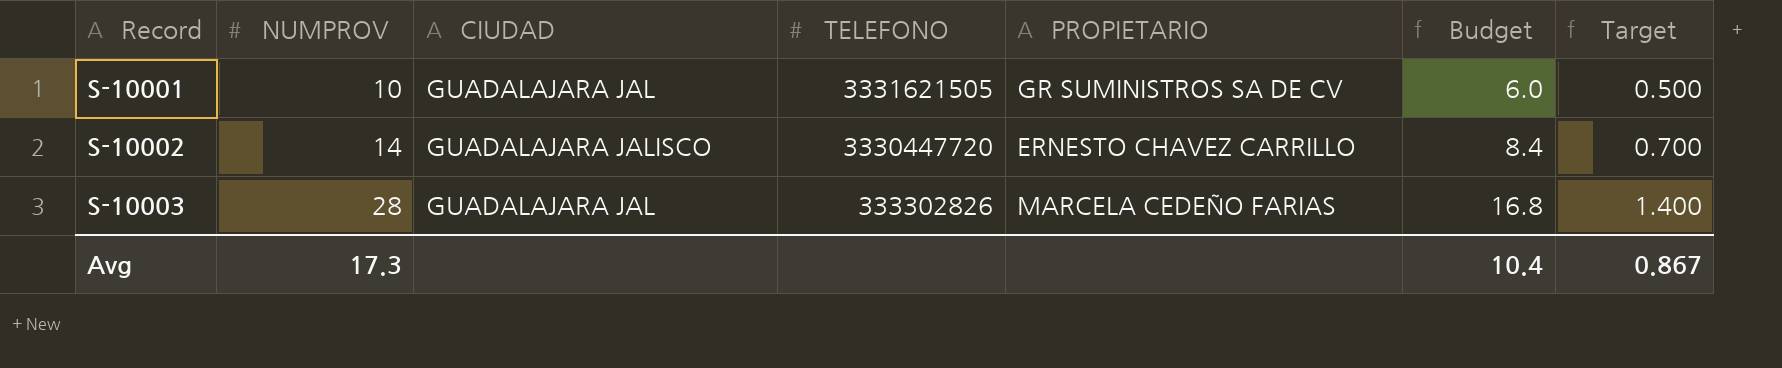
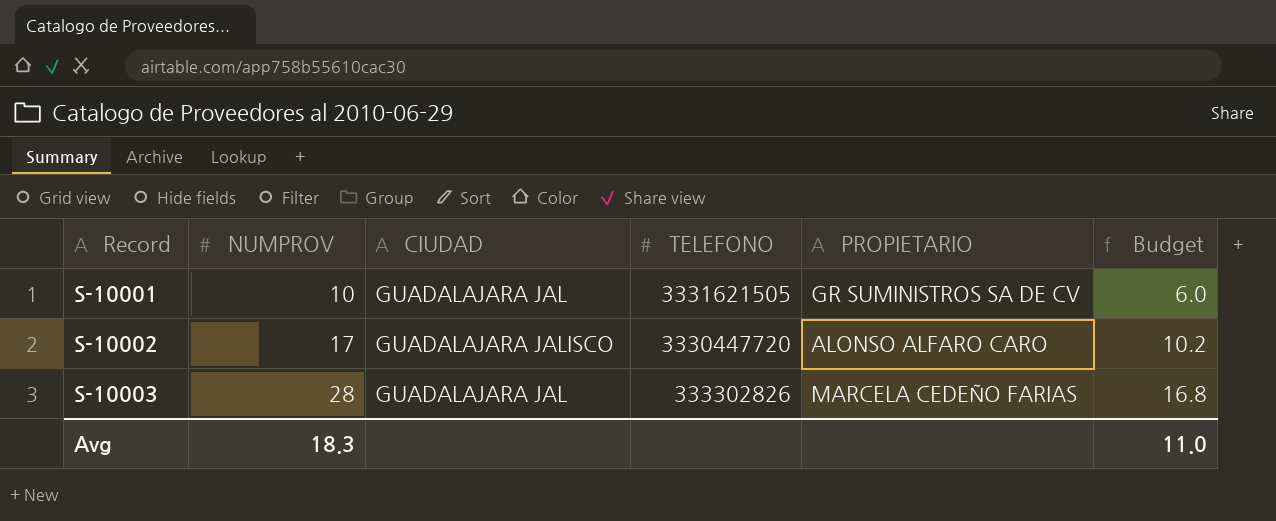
column Target | formula: [NUMPROV] * 0.05 -> none
S-10002 | NUMPROV: 14 -> 17
S-10002 | PROPIETARIO: ERNESTO CHAVEZ CARRILLO -> ALONSO ALFARO CARO
S-10002 | Budget: 8.4 -> 10.2
Avg | NUMPROV: 17.3 -> 18.3
Avg | Budget: 10.4 -> 11.0

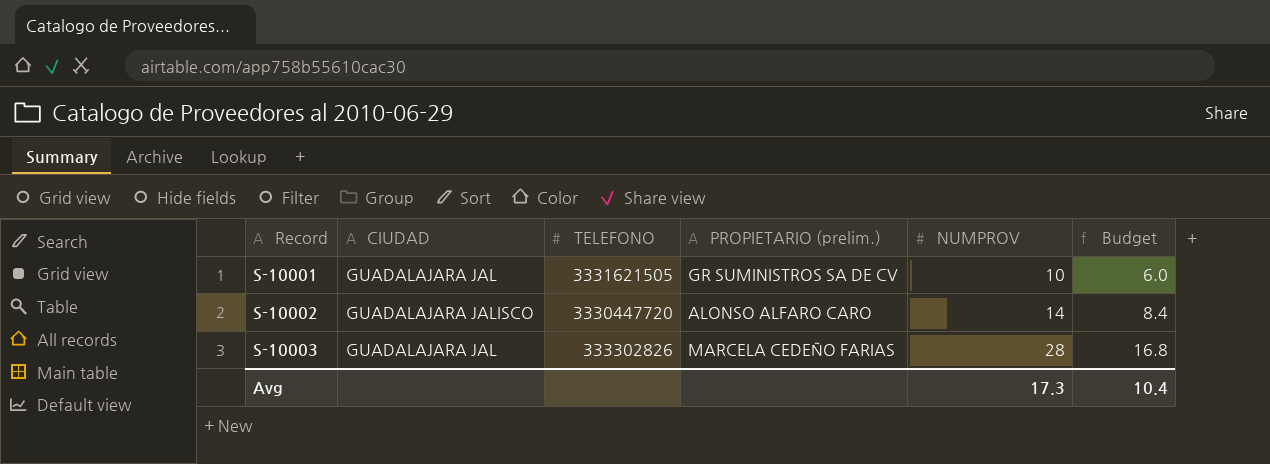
column name: PROPIETARIO -> PROPIETARIO (prelim.)
column NUMPROV | position: 2 -> 5
S-10002 | NUMPROV: 17 -> 14
S-10002 | Budget: 10.2 -> 8.4
Avg | NUMPROV: 18.3 -> 17.3
Avg | Budget: 11.0 -> 10.4

